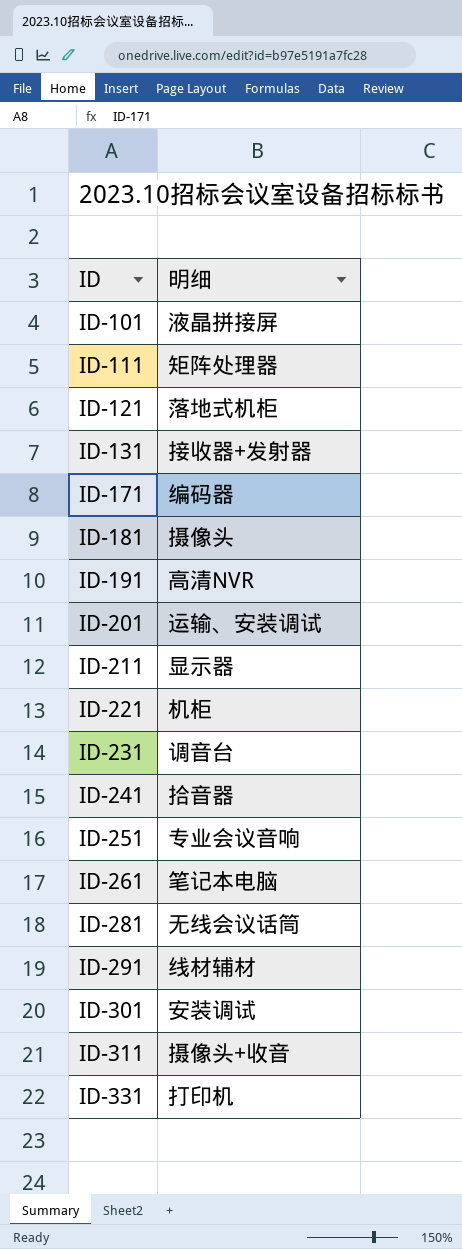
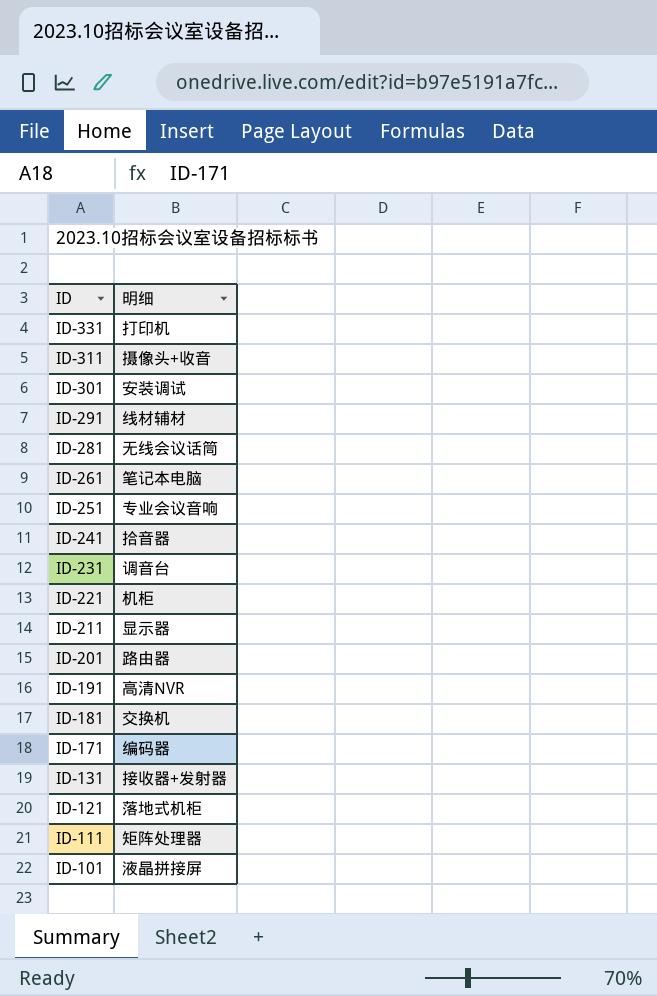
row order: ID ascending -> ID descending
ID-201 | 明细: 运输、安装调试 -> 路由器
ID-181 | 明细: 摄像头 -> 交换机

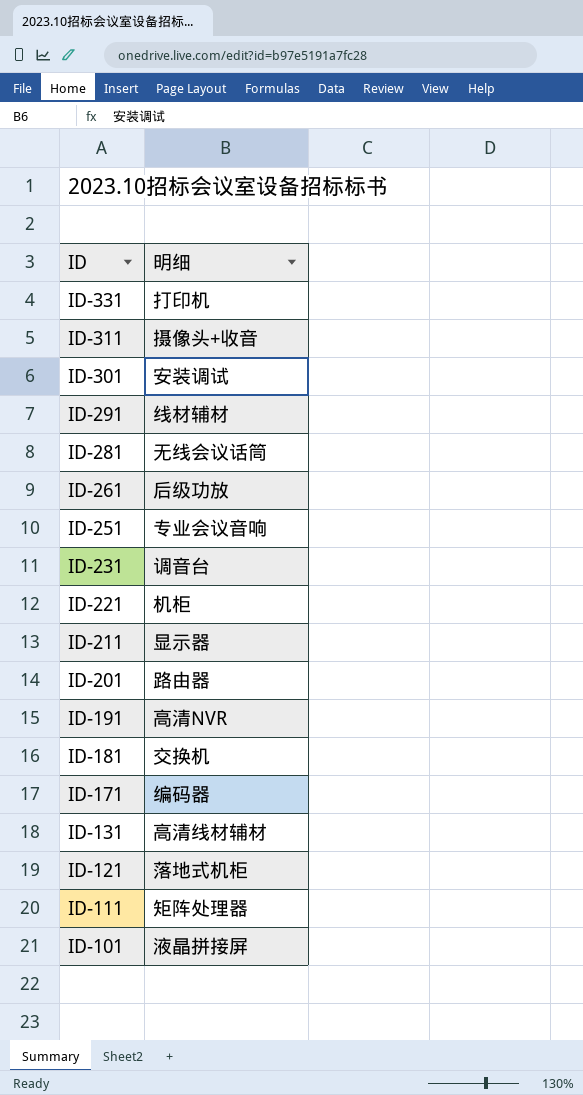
row ID-241: 拾音器 -> none
ID-261 | 明细: 笔记本电脑 -> 后级功放
ID-131 | 明细: 接收器+发射器 -> 高清线材辅材

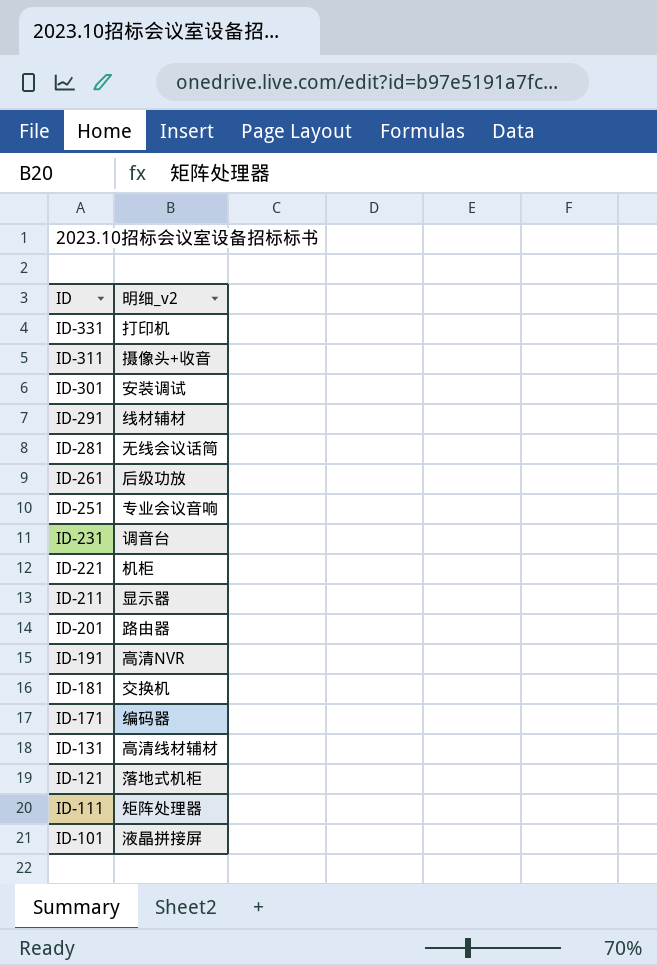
column name: 明细 -> 明细_v2

